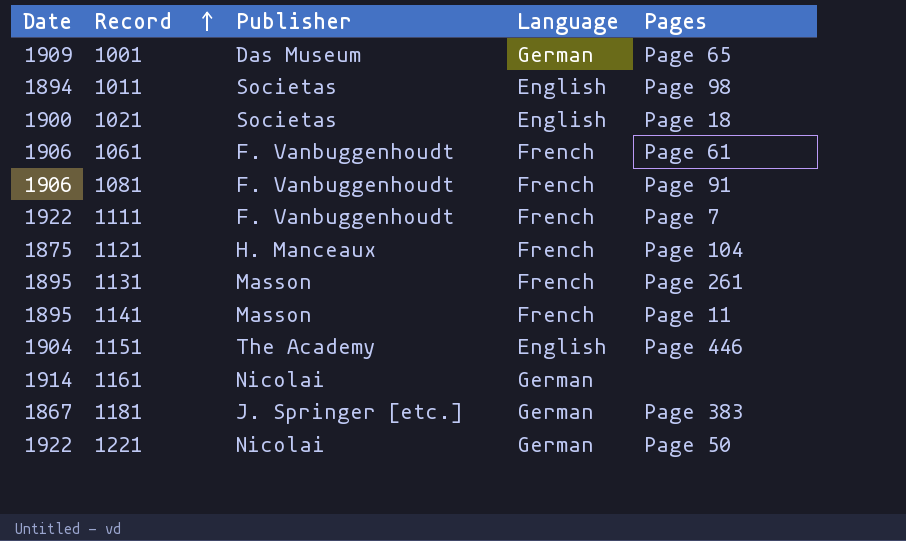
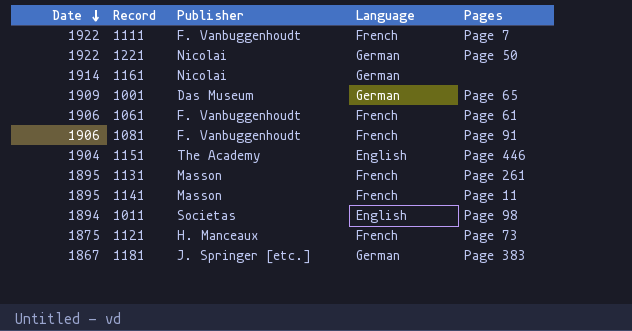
row order: Record ascending -> Date descending
row 1021: 1900 | Societas | English | Page 18 -> none
1121 | Pages: Page 104 -> Page 73

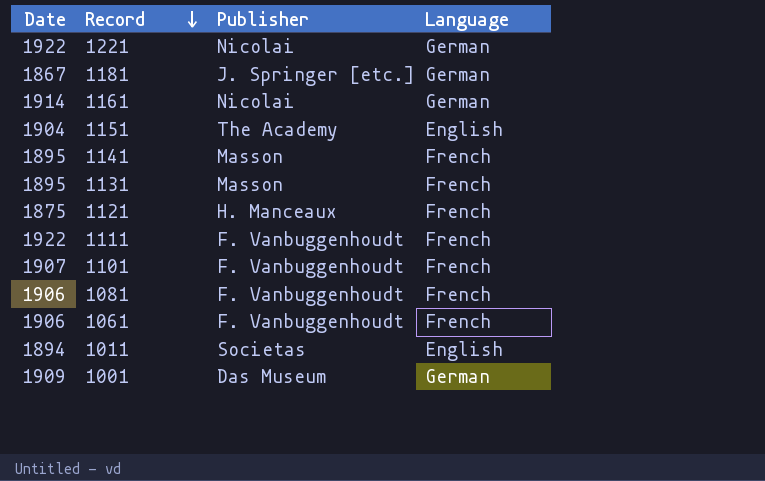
row order: Date descending -> Record descending
column Pages | position: 5 -> none
row 1101: none -> 1907 | F. Vanbuggenhoudt | French

